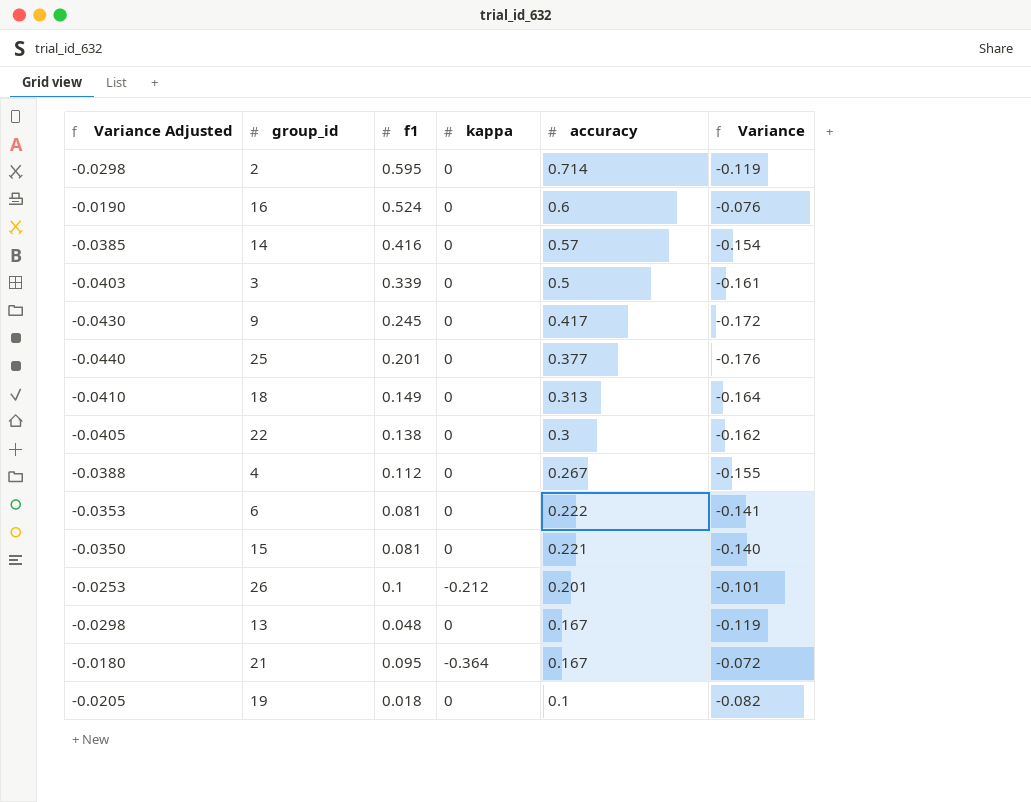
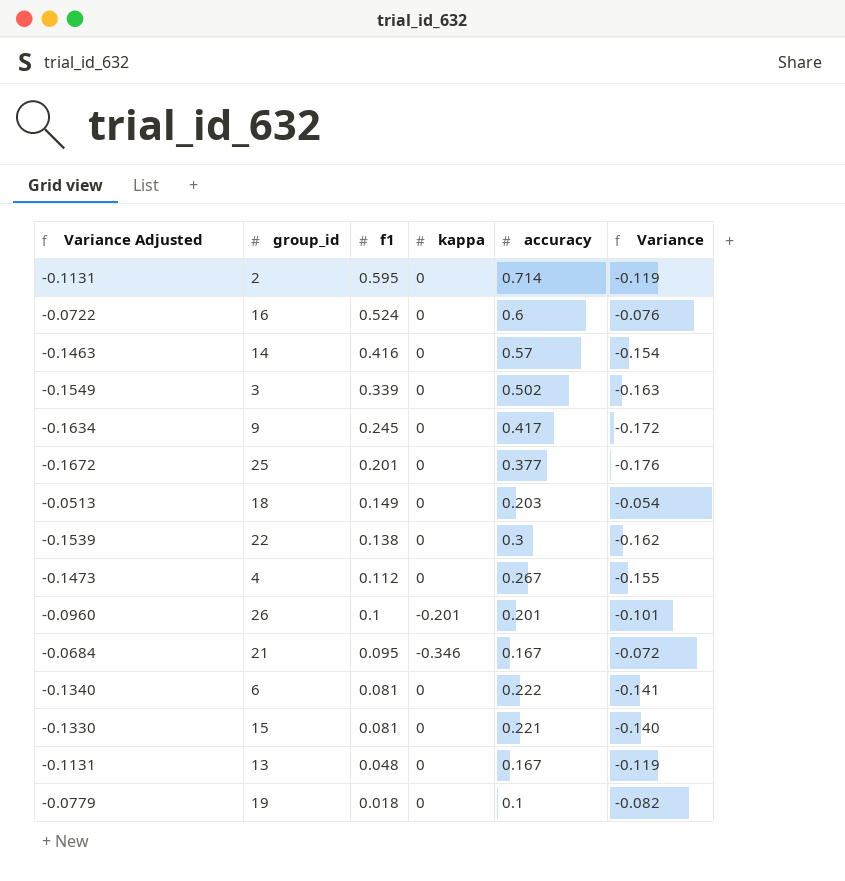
row order: accuracy descending -> f1 descending
column Variance Adjusted | formula: [Variance] * 0.25 -> [Variance] * 0.95
3 | accuracy: 0.5 -> 0.502
3 | Variance: -0.161 -> -0.163
18 | accuracy: 0.313 -> 0.203
18 | Variance: -0.164 -> -0.054
26 | kappa: -0.212 -> -0.201
21 | kappa: -0.364 -> -0.346

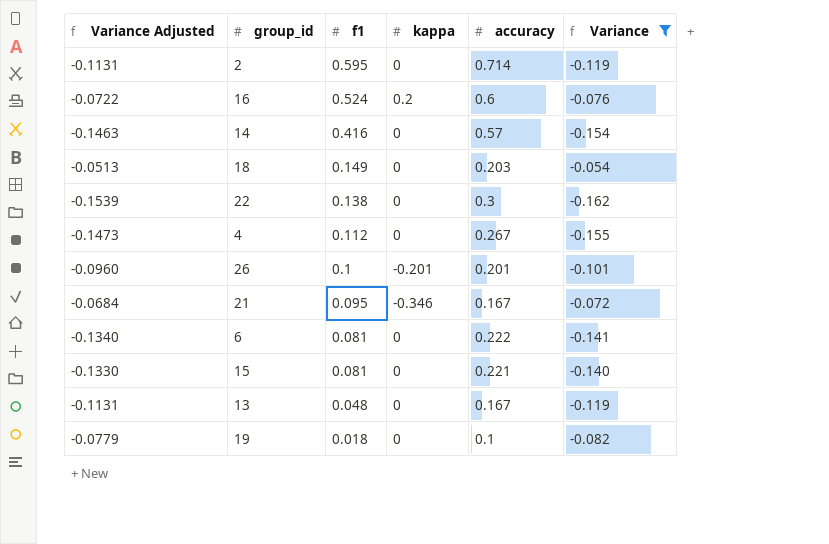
filter: none -> Variance >= -0.162
16 | kappa: 0 -> 0.2

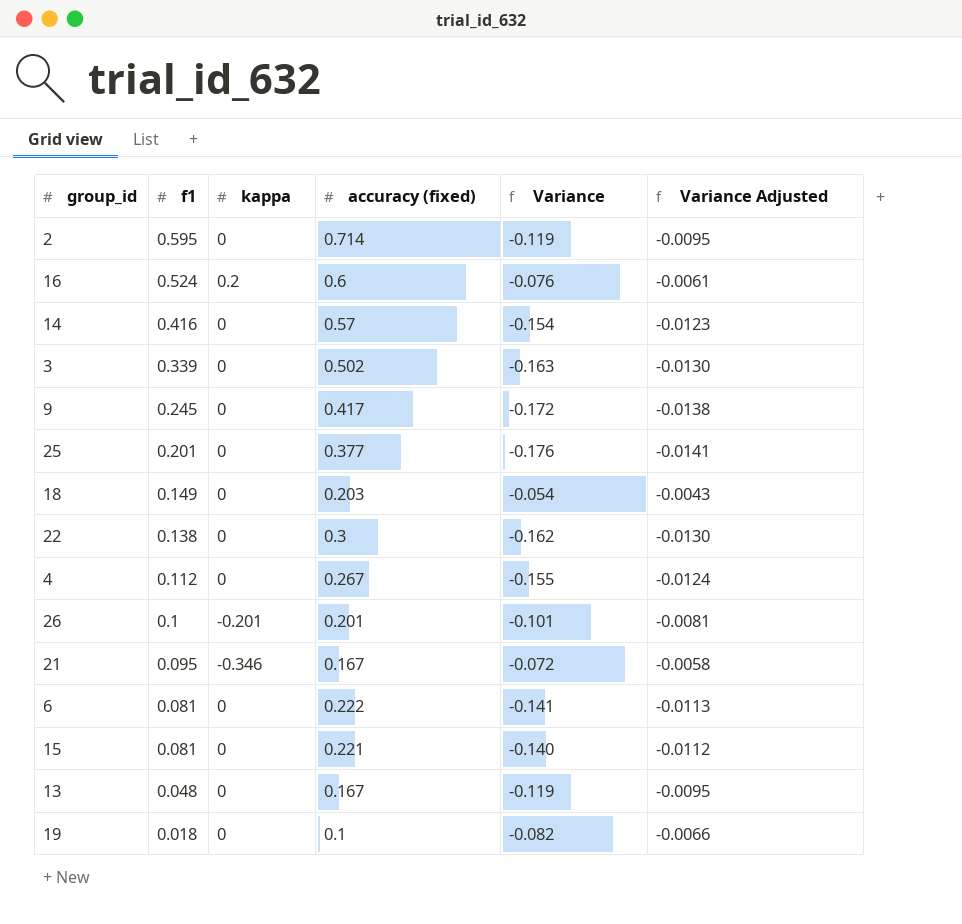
filter: Variance >= -0.162 -> none
column name: accuracy -> accuracy (fixed)
column Variance Adjusted | formula: [Variance] * 0.95 -> [Variance] * 0.08
column Variance Adjusted | position: 1 -> 6

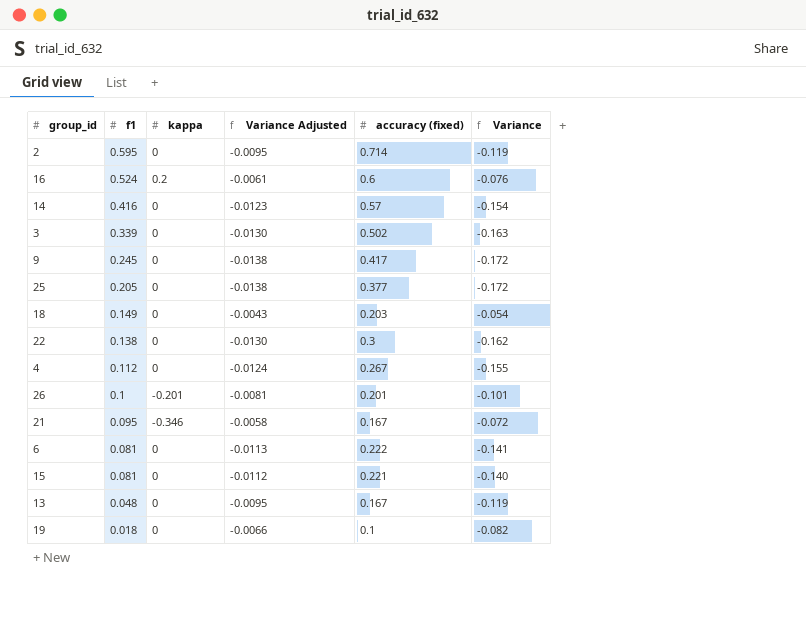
column Variance Adjusted | position: 6 -> 4
25 | f1: 0.201 -> 0.205
25 | Variance Adjusted: -0.0141 -> -0.0138
25 | Variance: -0.176 -> -0.172

